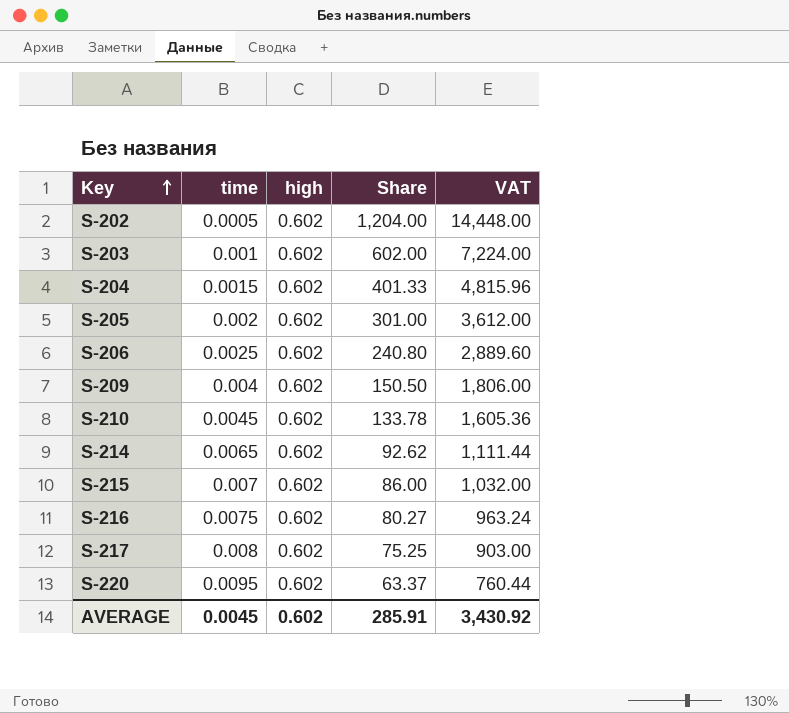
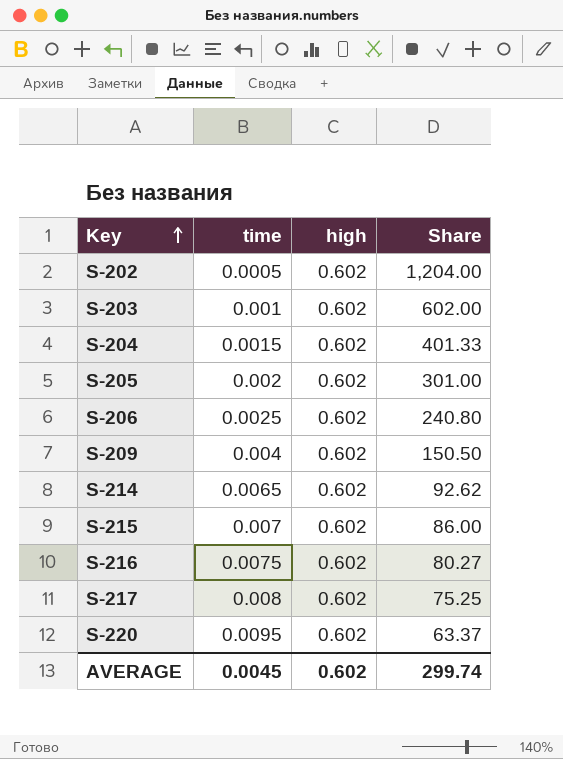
column VAT | formula: [Share] * 12 -> none
row S-210: 0.0045 | 0.602 | 133.78 | 1,605.36 -> none
AVERAGE | Share: 285.91 -> 299.74

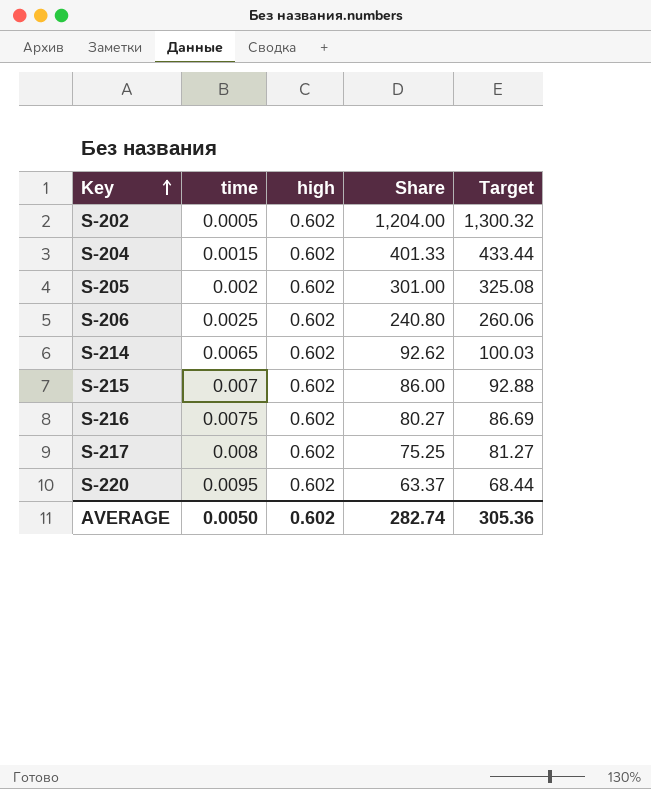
column Target | formula: none -> [Share] * 1.08
row S-203: 0.001 | 0.602 | 602.00 -> none
row S-209: 0.004 | 0.602 | 150.50 -> none
AVERAGE | time: 0.0045 -> 0.0050
AVERAGE | Share: 299.74 -> 282.74

